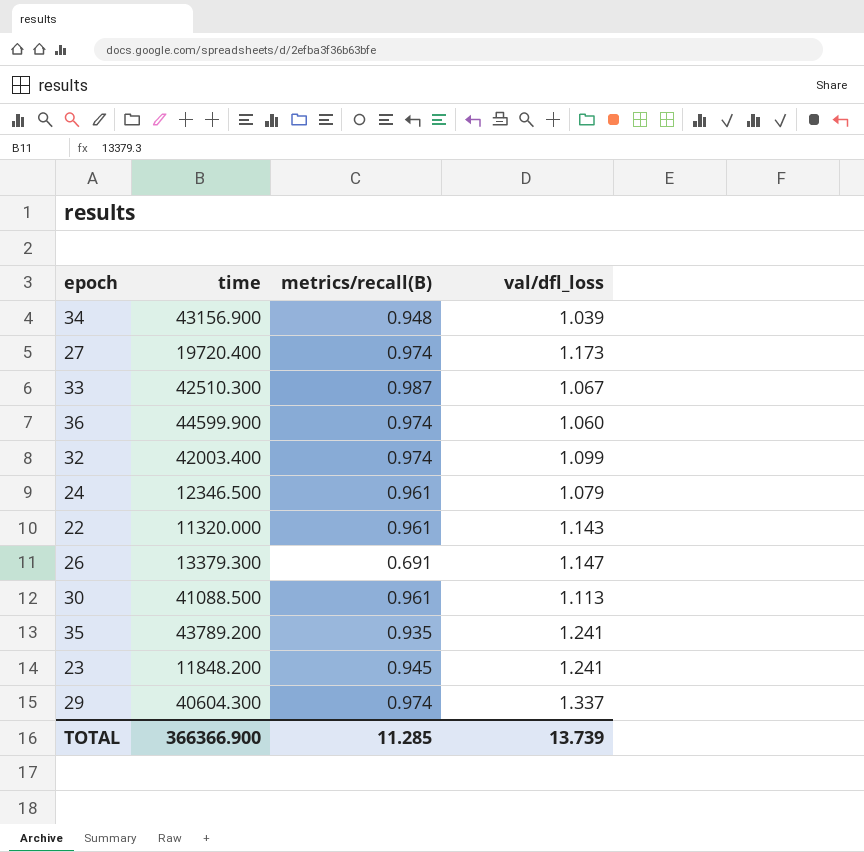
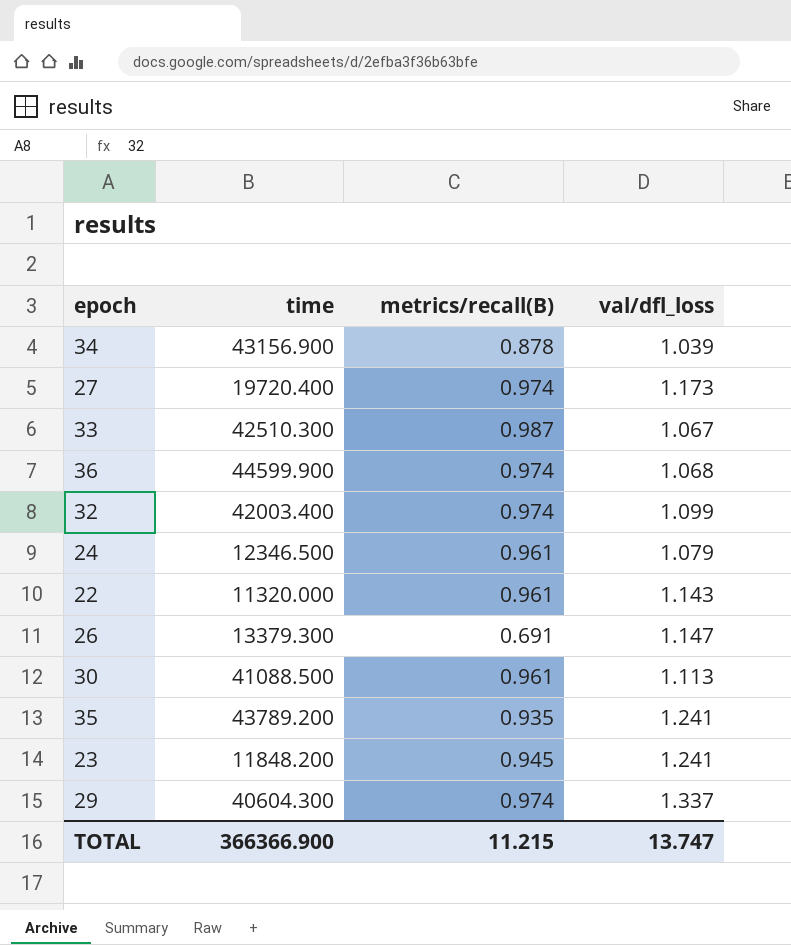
34 | metrics/recall(B): 0.948 -> 0.878
36 | val/dfl_loss: 1.060 -> 1.068
TOTAL | metrics/recall(B): 11.285 -> 11.215
TOTAL | val/dfl_loss: 13.739 -> 13.747

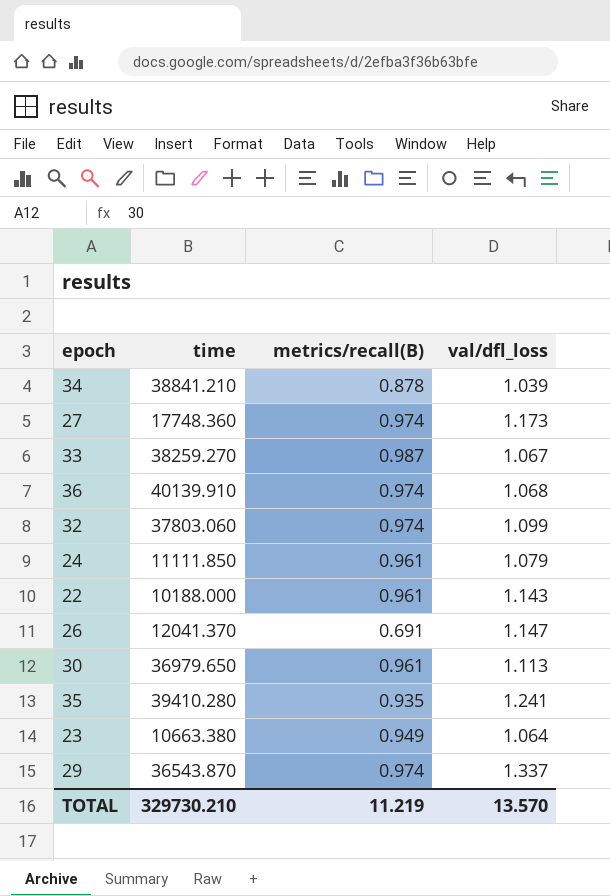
34 | time: 43156.900 -> 38841.210
27 | time: 19720.400 -> 17748.360
33 | time: 42510.300 -> 38259.270
36 | time: 44599.900 -> 40139.910
32 | time: 42003.400 -> 37803.060
24 | time: 12346.500 -> 11111.850
22 | time: 11320.000 -> 10188.000
26 | time: 13379.300 -> 12041.370
30 | time: 41088.500 -> 36979.650
35 | time: 43789.200 -> 39410.280
23 | time: 11848.200 -> 10663.380
23 | metrics/recall(B): 0.945 -> 0.949
23 | val/dfl_loss: 1.241 -> 1.064
29 | time: 40604.300 -> 36543.870
TOTAL | time: 366366.900 -> 329730.210
TOTAL | metrics/recall(B): 11.215 -> 11.219
TOTAL | val/dfl_loss: 13.747 -> 13.570

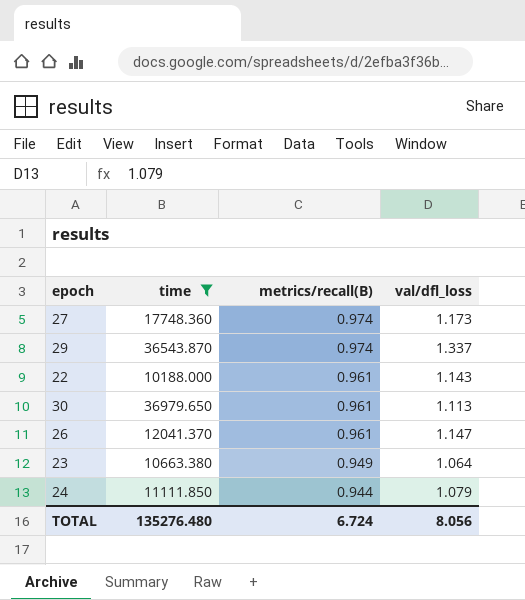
filter: none -> time <= 36979.650
row order: none -> metrics/recall(B) descending
26 | metrics/recall(B): 0.691 -> 0.961
24 | metrics/recall(B): 0.961 -> 0.944
TOTAL | time: 329730.210 -> 135276.480
TOTAL | metrics/recall(B): 11.219 -> 6.724
TOTAL | val/dfl_loss: 13.570 -> 8.056

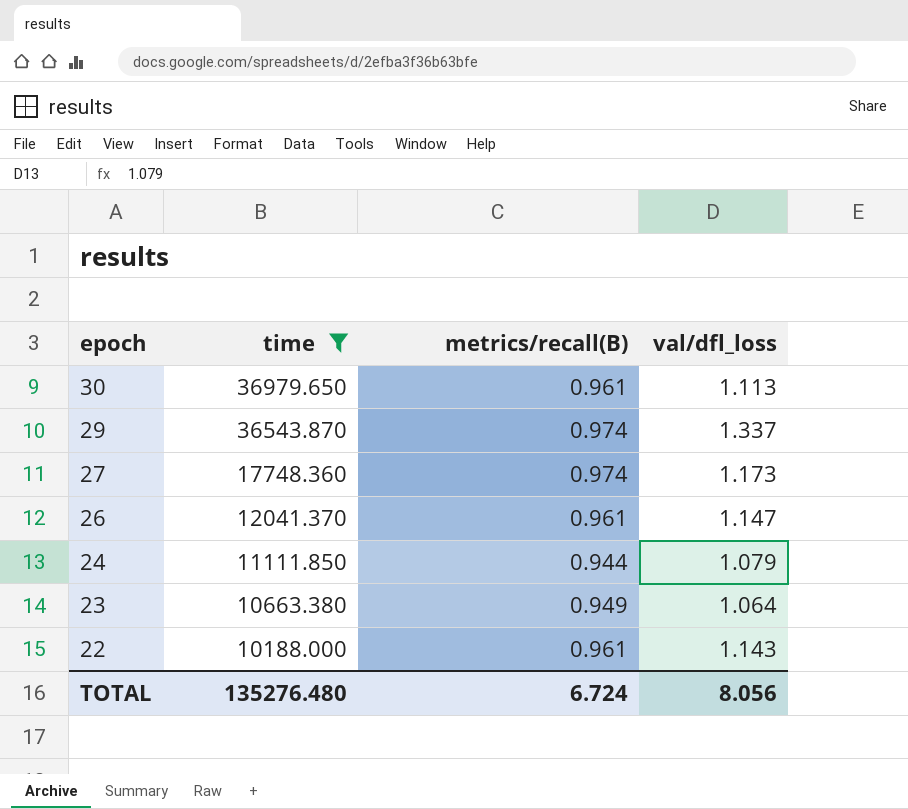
row order: metrics/recall(B) descending -> epoch descending

